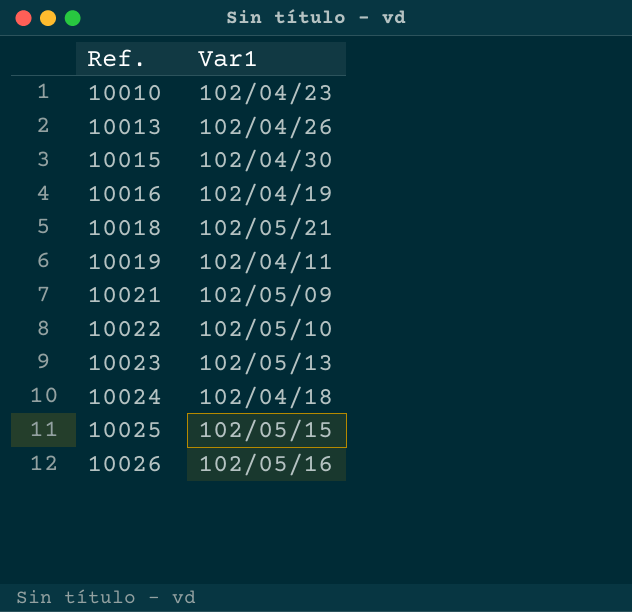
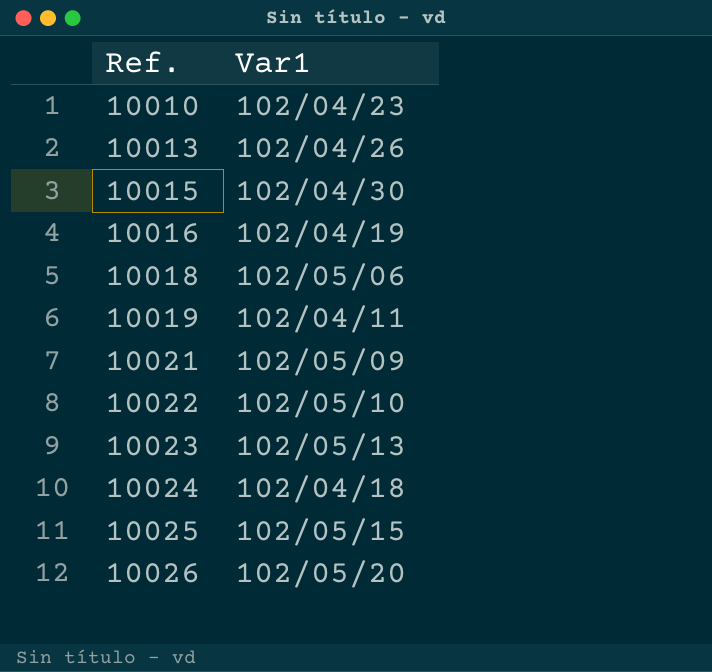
10018 | Var1: 102/05/21 -> 102/05/06
10026 | Var1: 102/05/16 -> 102/05/20

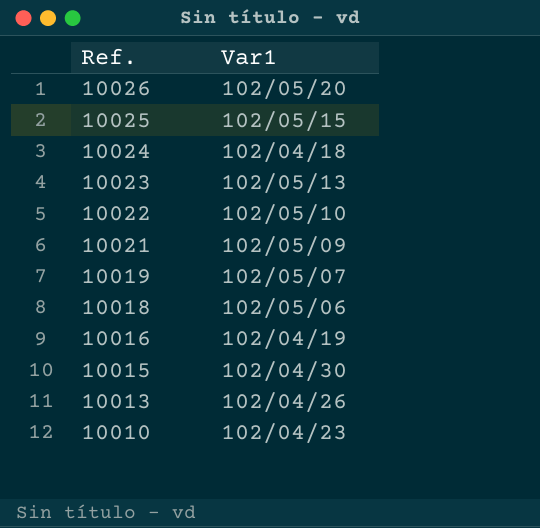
row order: Ref. ascending -> Ref. descending
10019 | Var1: 102/04/11 -> 102/05/07

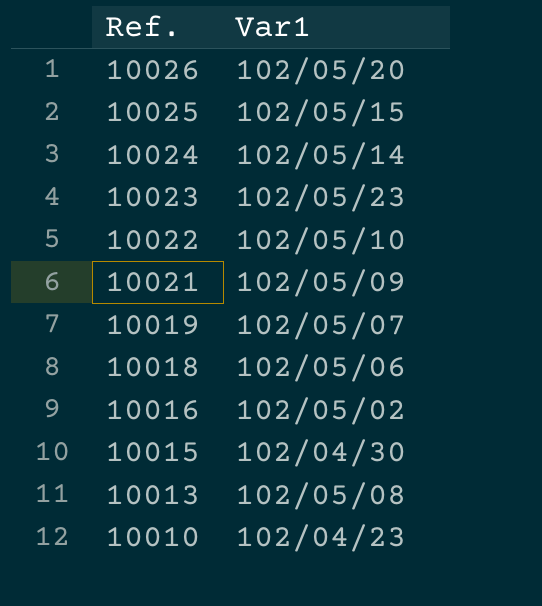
10024 | Var1: 102/04/18 -> 102/05/14
10023 | Var1: 102/05/13 -> 102/05/23
10016 | Var1: 102/04/19 -> 102/05/02
10013 | Var1: 102/04/26 -> 102/05/08

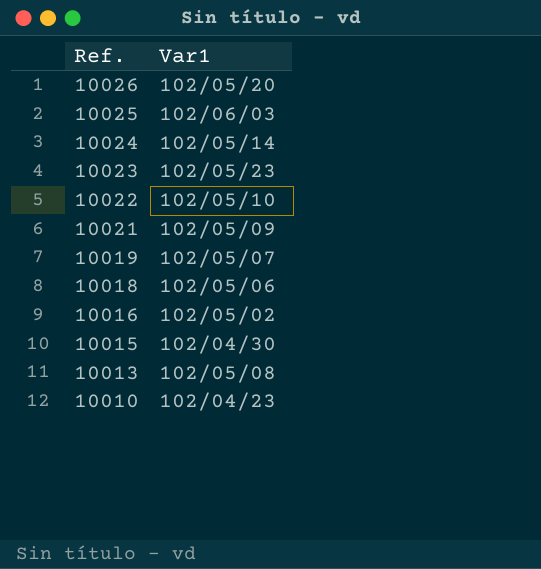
10025 | Var1: 102/05/15 -> 102/06/03

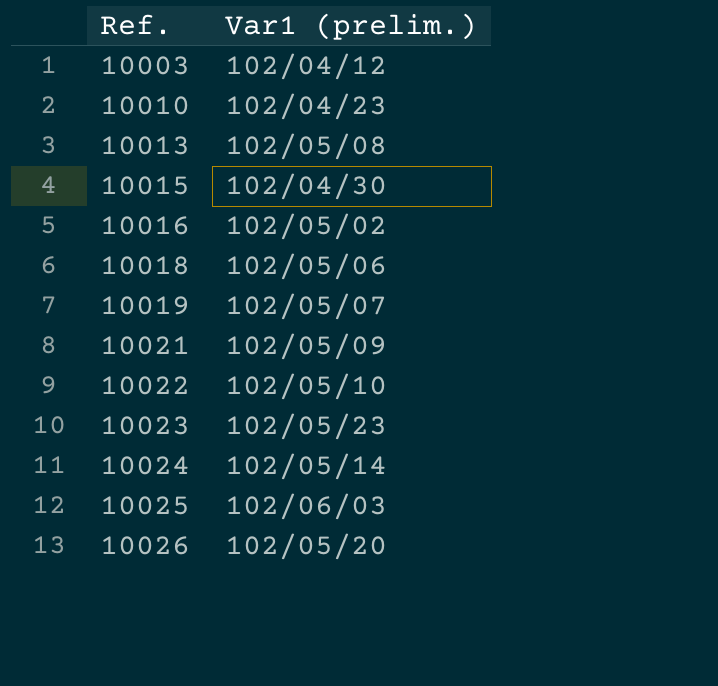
row order: Ref. descending -> Ref. ascending
column name: Var1 -> Var1 (prelim.)
row 10003: none -> 102/04/12

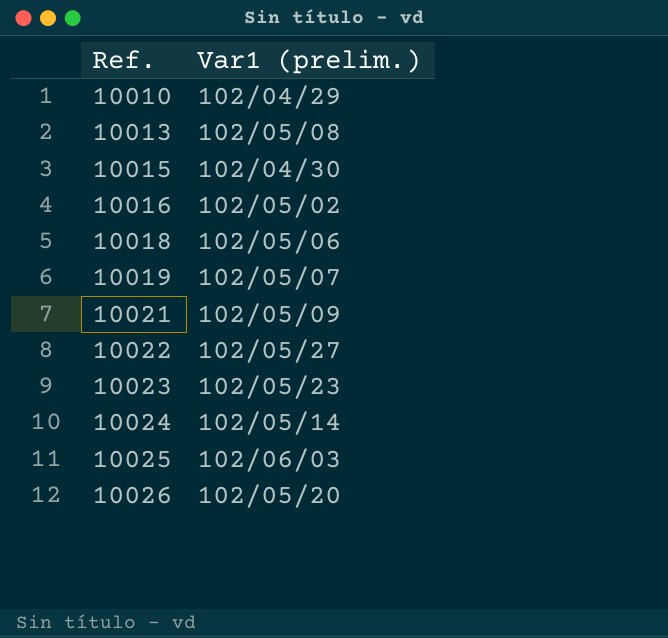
row 10003: 102/04/12 -> none
10010 | Var1 (prelim.): 102/04/23 -> 102/04/29
10022 | Var1 (prelim.): 102/05/10 -> 102/05/27

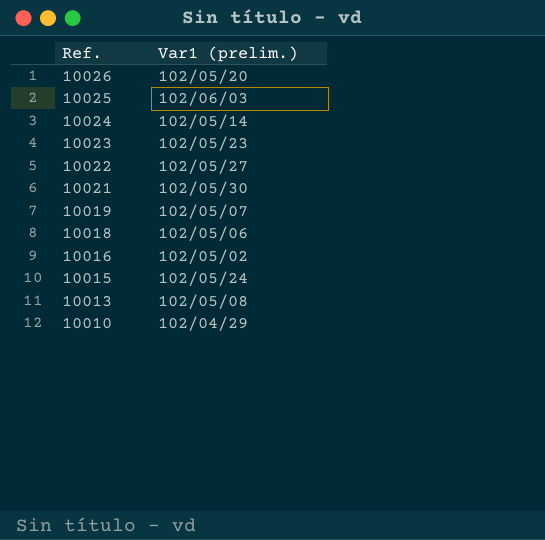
row order: Ref. ascending -> Ref. descending
10021 | Var1 (prelim.): 102/05/09 -> 102/05/30
10015 | Var1 (prelim.): 102/04/30 -> 102/05/24

